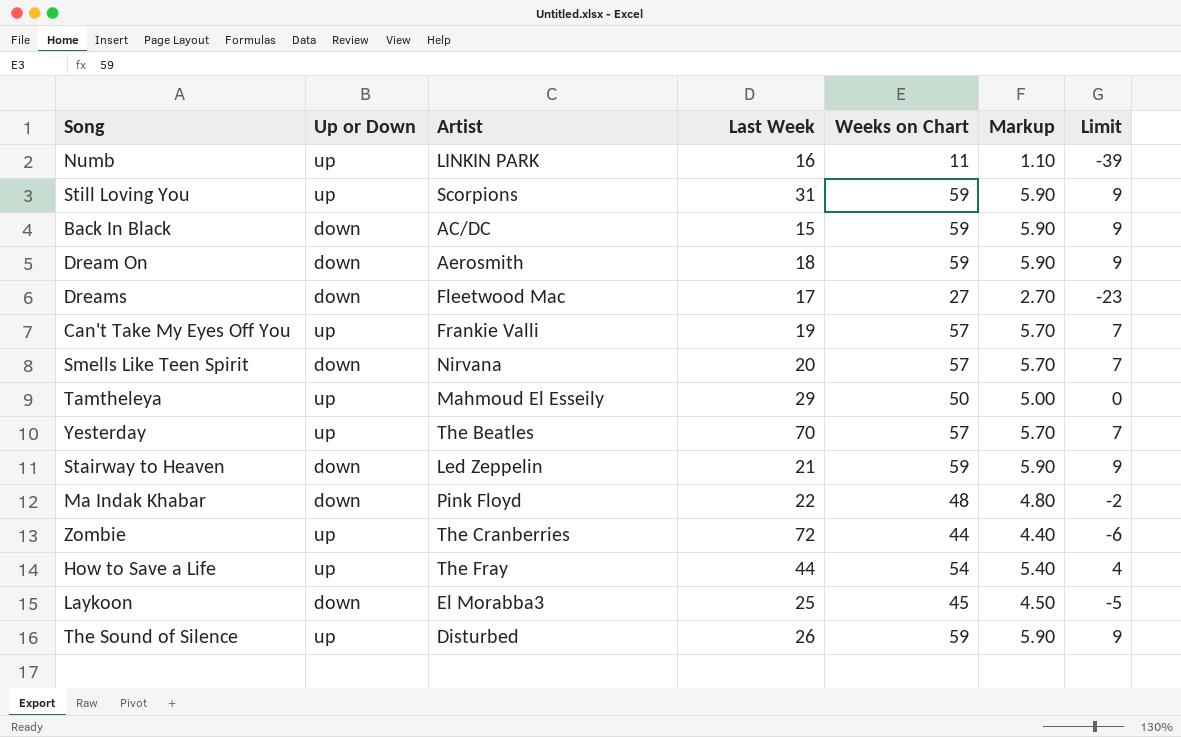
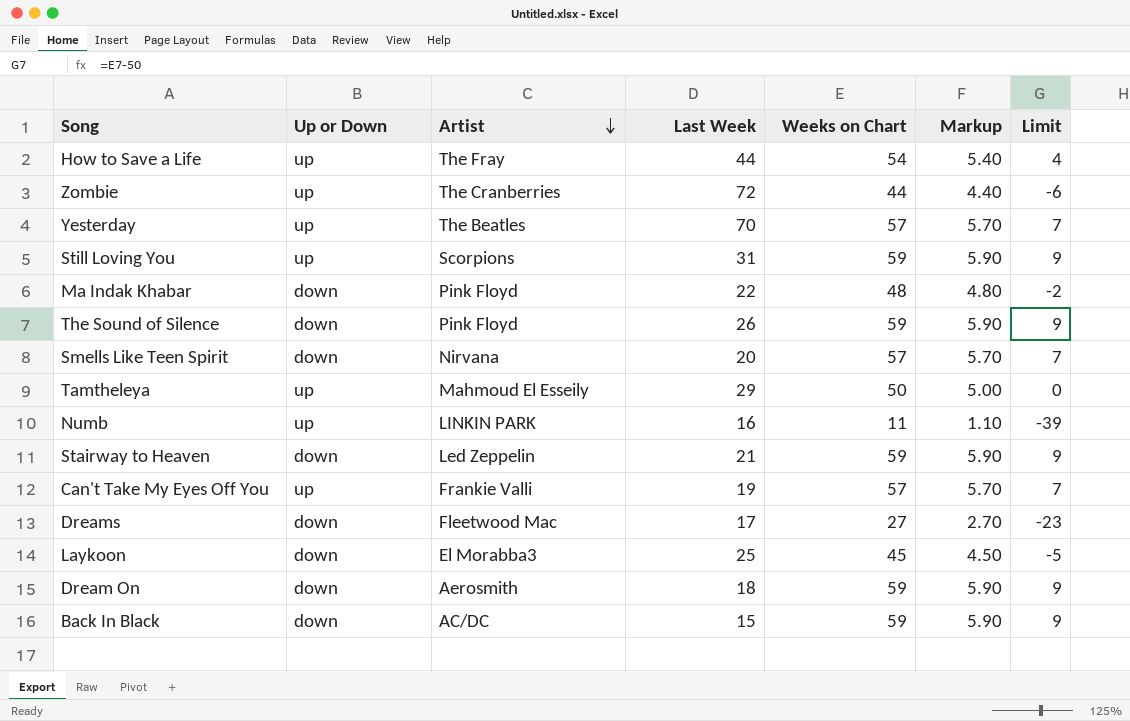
row order: none -> Artist descending
The Sound of Silence | Up or Down: up -> down
The Sound of Silence | Artist: Disturbed -> Pink Floyd

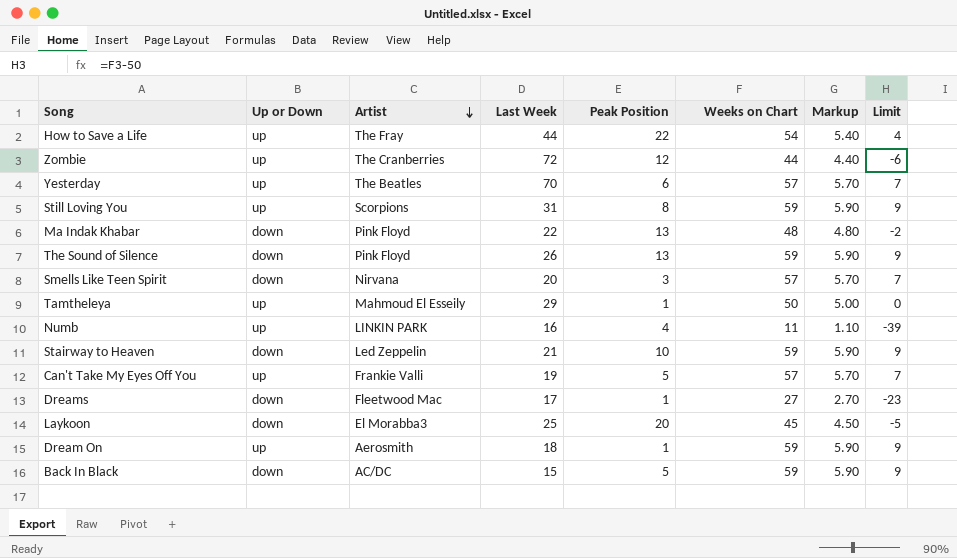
column Peak Position | position: none -> 5
Dream On | Up or Down: down -> up

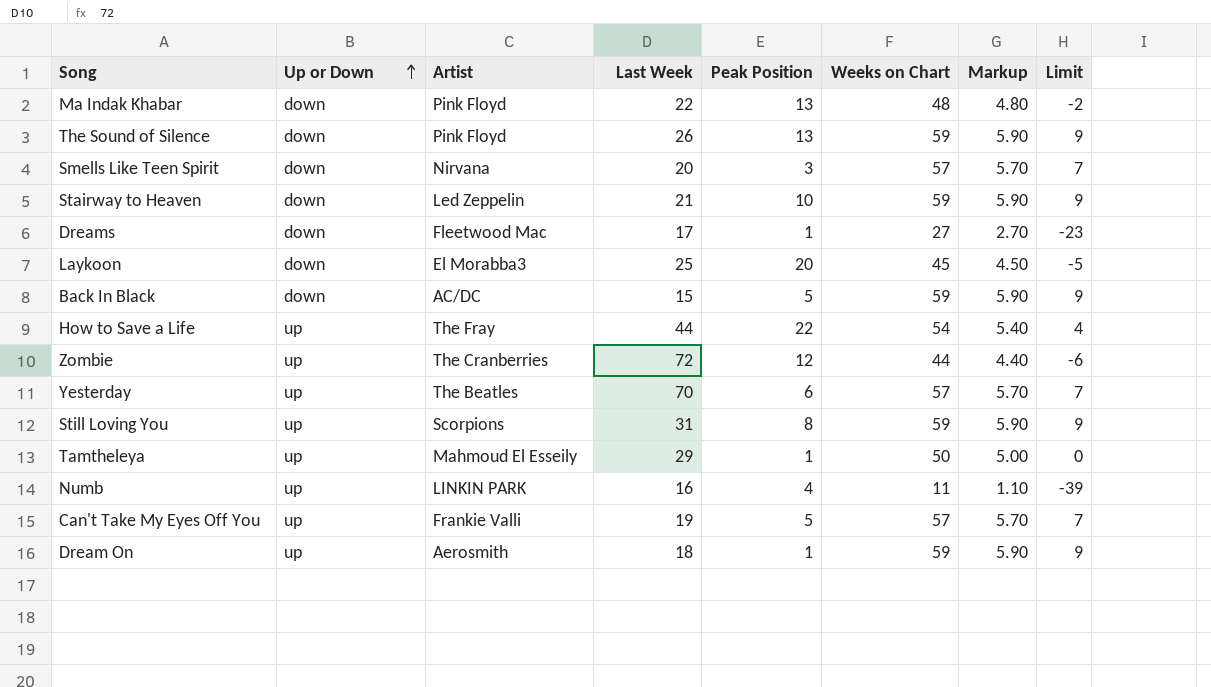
row order: Artist descending -> Up or Down ascending

